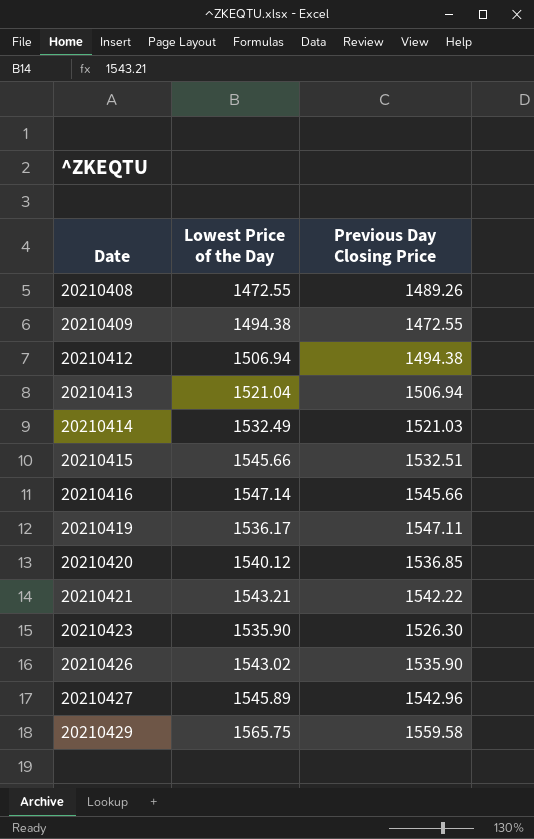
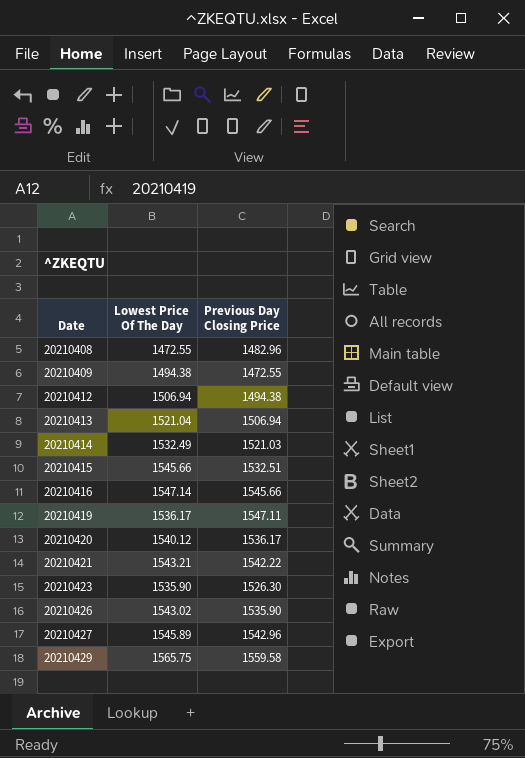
column name: Lowest Price of the Day -> Lowest Price Of The Day
20210408 | Previous Day Closing Price: 1489.26 -> 1482.96
20210420 | Previous Day Closing Price: 1536.85 -> 1536.17

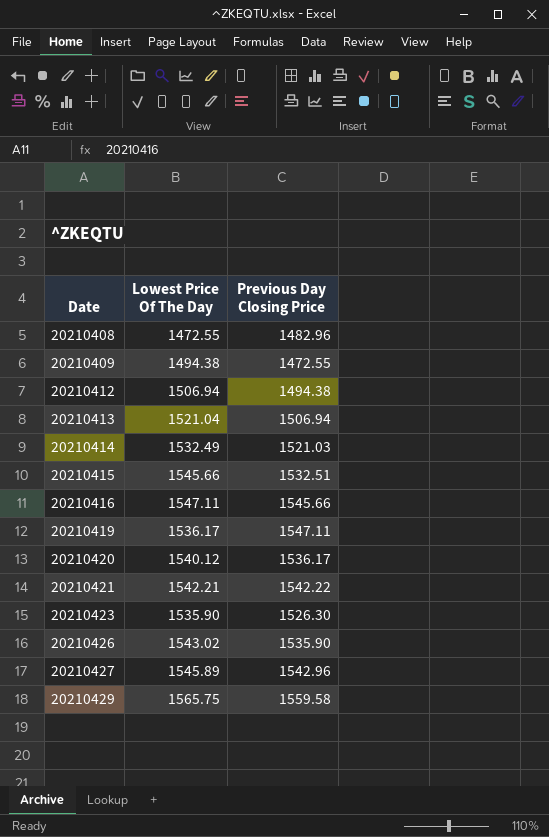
20210416 | Lowest Price Of The Day: 1547.14 -> 1547.11
20210421 | Lowest Price Of The Day: 1543.21 -> 1542.21

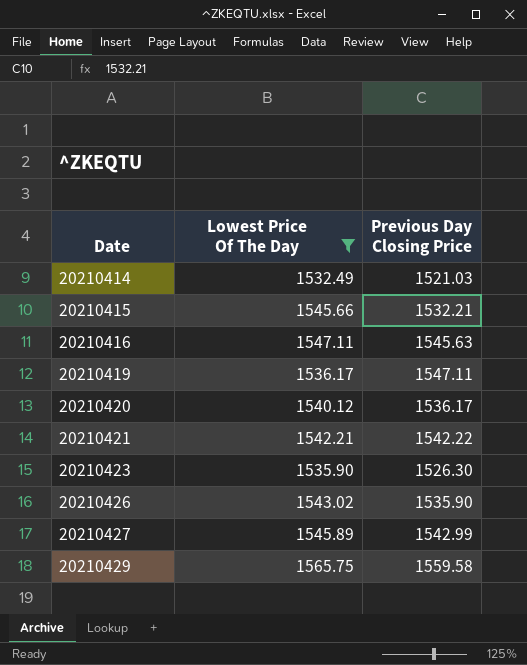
filter: none -> Lowest Price Of The Day >= 1532.49
20210415 | Previous Day Closing Price: 1532.51 -> 1532.21
20210416 | Previous Day Closing Price: 1545.66 -> 1545.63
20210427 | Previous Day Closing Price: 1542.96 -> 1542.99

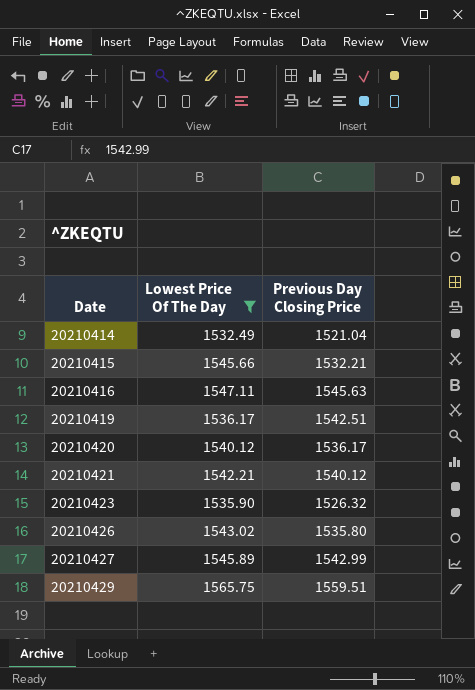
20210414 | Previous Day Closing Price: 1521.03 -> 1521.04
20210419 | Previous Day Closing Price: 1547.11 -> 1542.51
20210421 | Previous Day Closing Price: 1542.22 -> 1540.12
20210423 | Previous Day Closing Price: 1526.30 -> 1526.32
20210426 | Previous Day Closing Price: 1535.90 -> 1535.80
20210429 | Previous Day Closing Price: 1559.58 -> 1559.51

